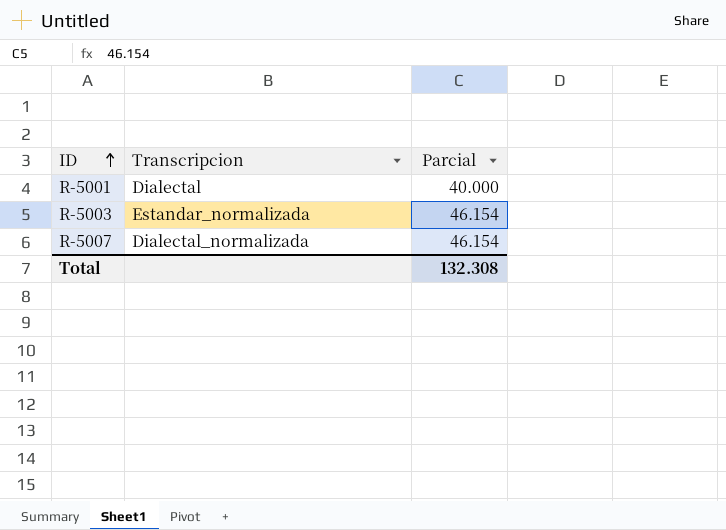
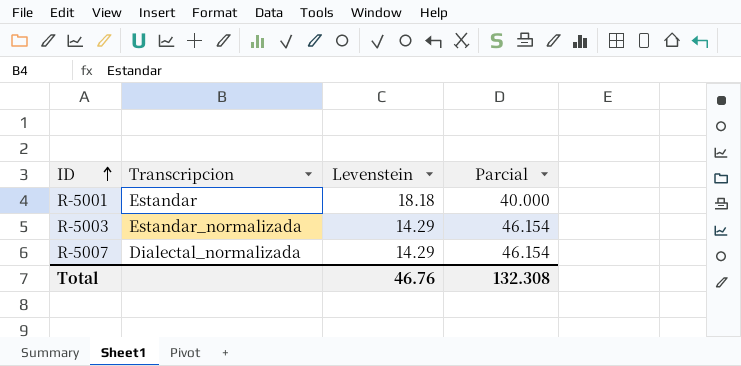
column Levenstein | position: none -> 3
R-5001 | Transcripcion: Dialectal -> Estandar

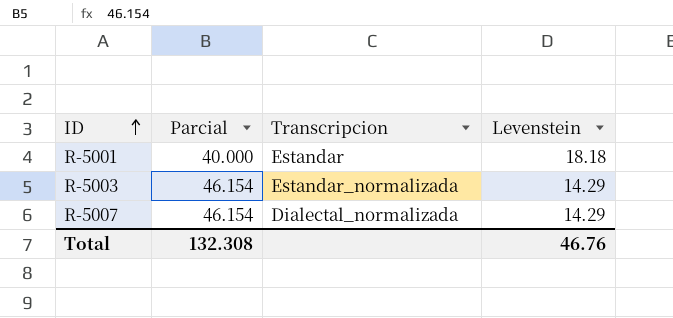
column Parcial | position: 4 -> 2

